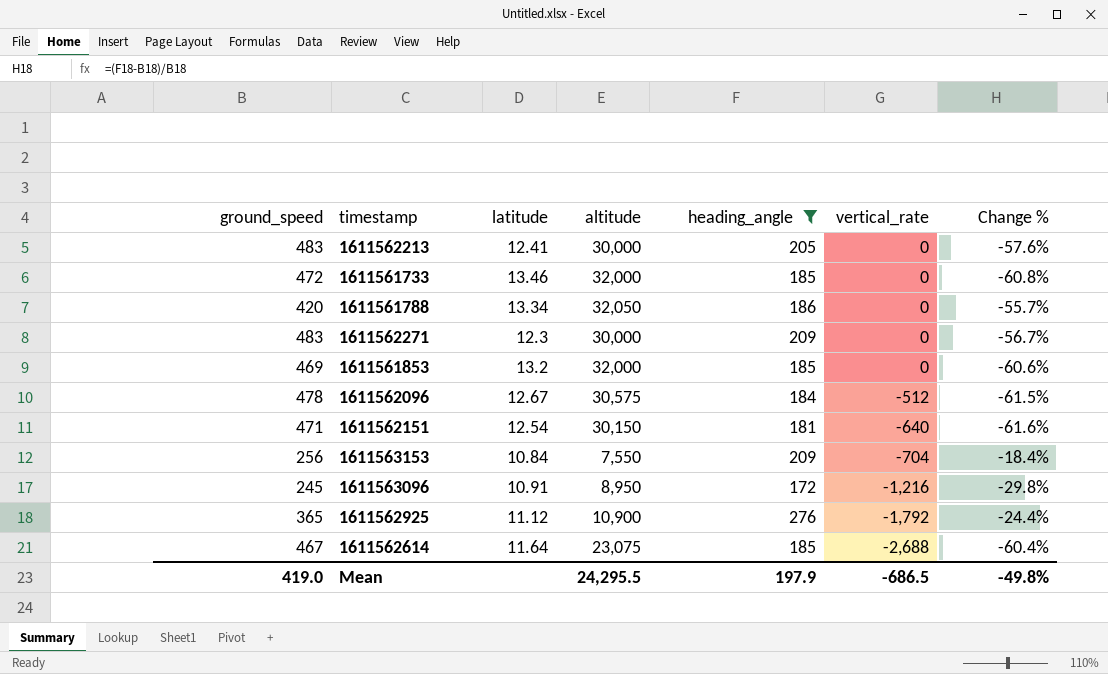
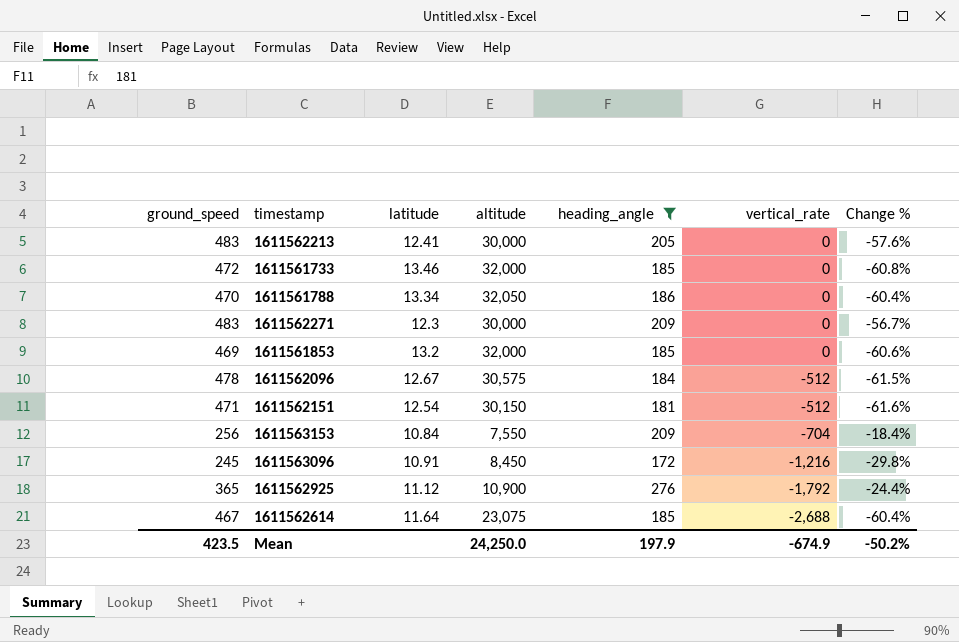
1611561788 | ground_speed: 420 -> 470
1611561788 | Change %: -55.7% -> -60.4%
1611562151 | vertical_rate: -640 -> -512
1611563096 | altitude: 8,950 -> 8,450
Mean | ground_speed: 419.0 -> 423.5
Mean | altitude: 24,295.5 -> 24,250.0
Mean | vertical_rate: -686.5 -> -674.9
Mean | Change %: -49.8% -> -50.2%

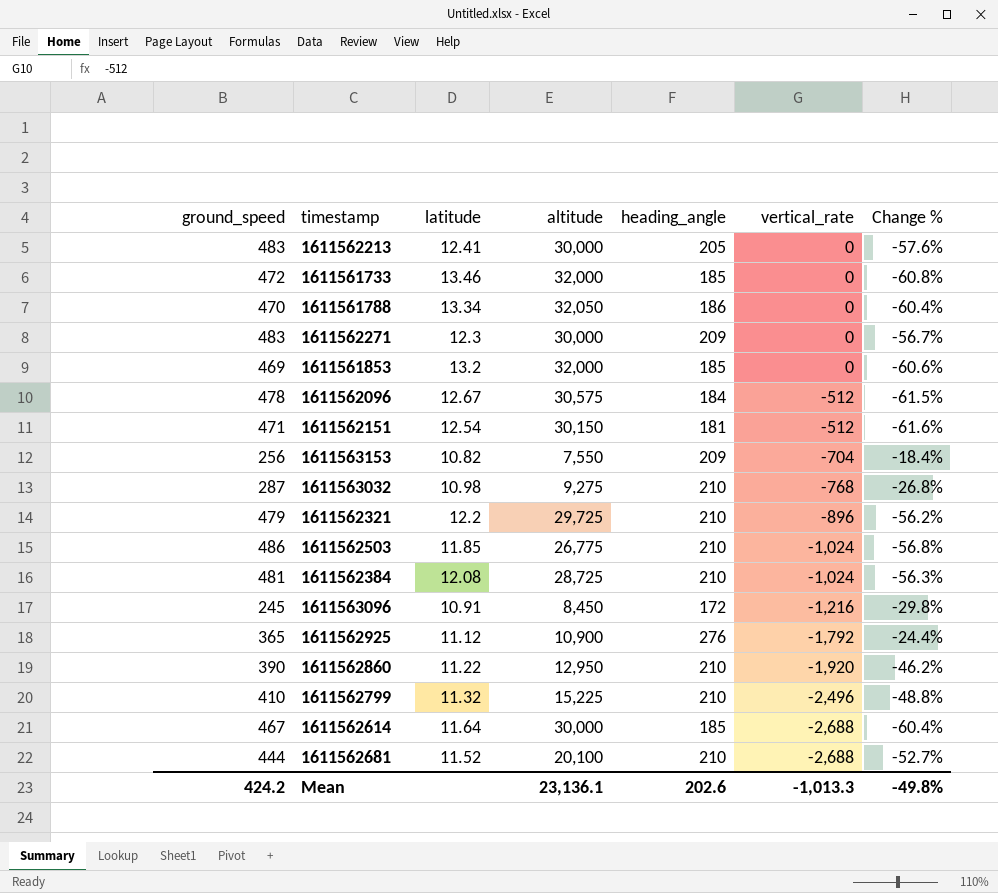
filter: heading_angle != 210 -> none
1611563153 | latitude: 10.84 -> 10.82
1611562614 | altitude: 23,075 -> 30,000
Mean | ground_speed: 423.5 -> 424.2
Mean | altitude: 24,250.0 -> 23,136.1
Mean | heading_angle: 197.9 -> 202.6
Mean | vertical_rate: -674.9 -> -1,013.3
Mean | Change %: -50.2% -> -49.8%

